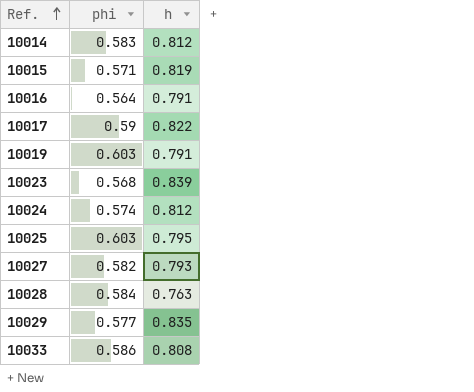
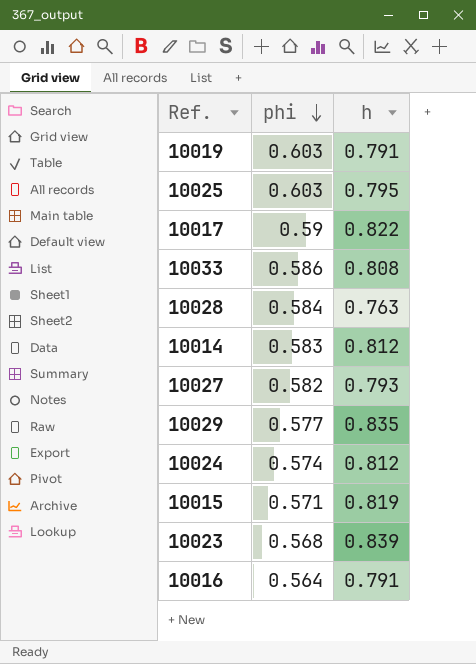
row order: Ref. ascending -> phi descending

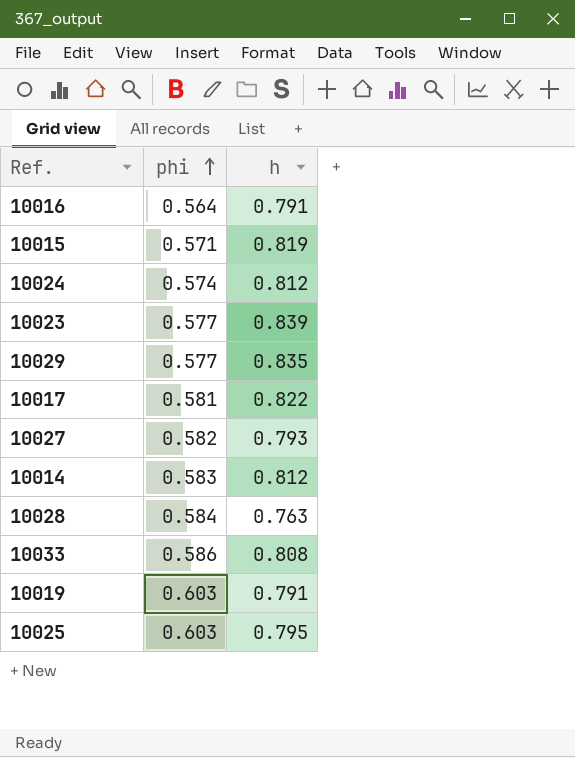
row order: phi descending -> phi ascending
10023 | phi: 0.568 -> 0.577
10017 | phi: 0.59 -> 0.581

